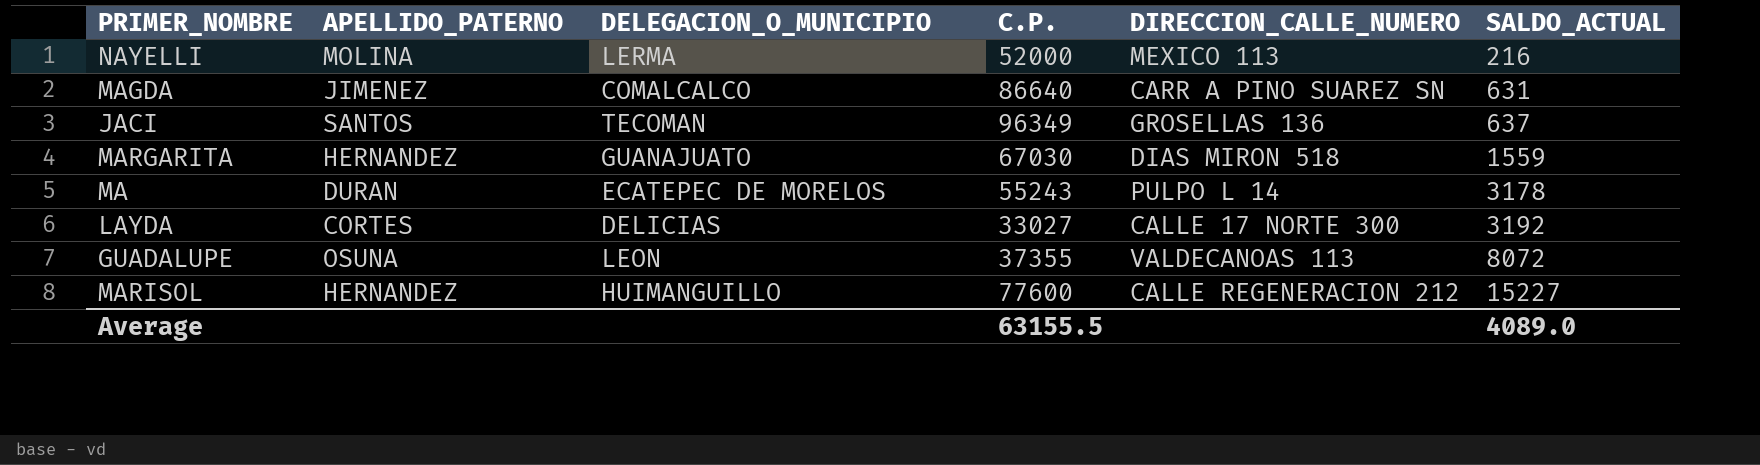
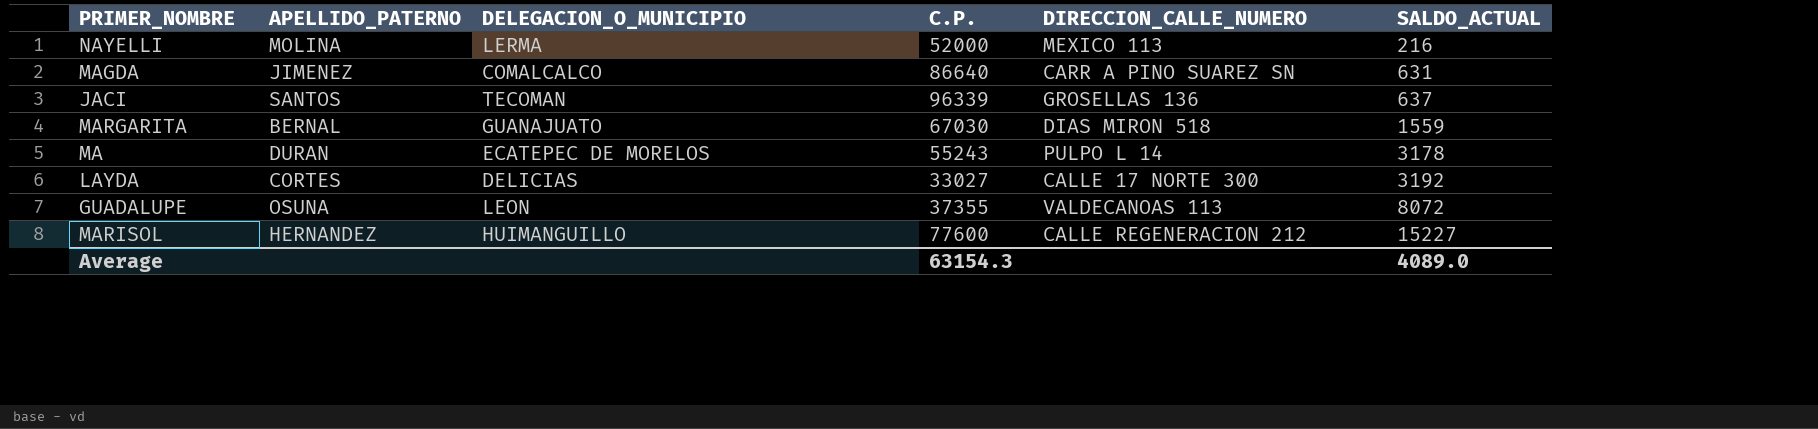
JACI | C.P.: 96349 -> 96339
MARGARITA | APELLIDO_PATERNO: HERNANDEZ -> BERNAL
Average | C.P.: 63155.5 -> 63154.3

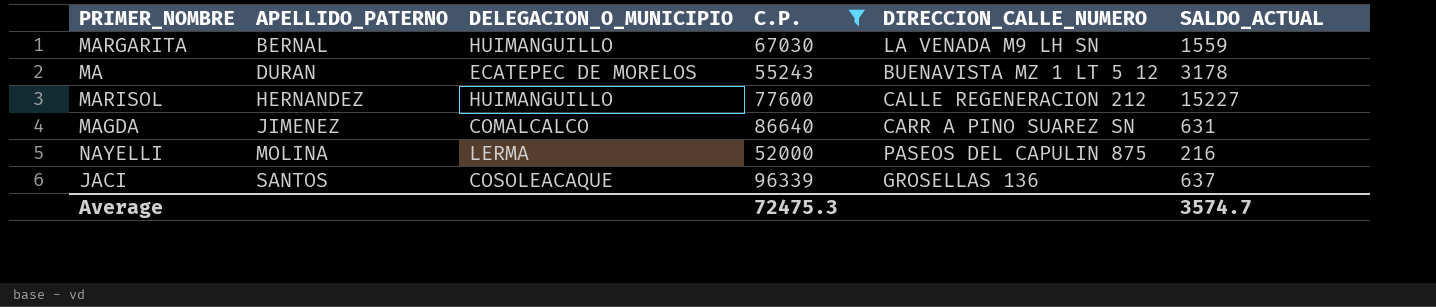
filter: none -> C.P. >= 52000
row order: SALDO_ACTUAL ascending -> APELLIDO_PATERNO ascending
MARGARITA | DELEGACION_O_MUNICIPIO: GUANAJUATO -> HUIMANGUILLO
MARGARITA | DIRECCION_CALLE_NUMERO: DIAS MIRON 518 -> LA VENADA M9 LH SN
MA | DIRECCION_CALLE_NUMERO: PULPO L 14 -> BUENAVISTA MZ 1 LT 5 12
NAYELLI | DIRECCION_CALLE_NUMERO: MEXICO 113 -> PASEOS DEL CAPULIN 875
JACI | DELEGACION_O_MUNICIPIO: TECOMAN -> COSOLEACAQUE
Average | C.P.: 63154.3 -> 72475.3
Average | SALDO_ACTUAL: 4089.0 -> 3574.7

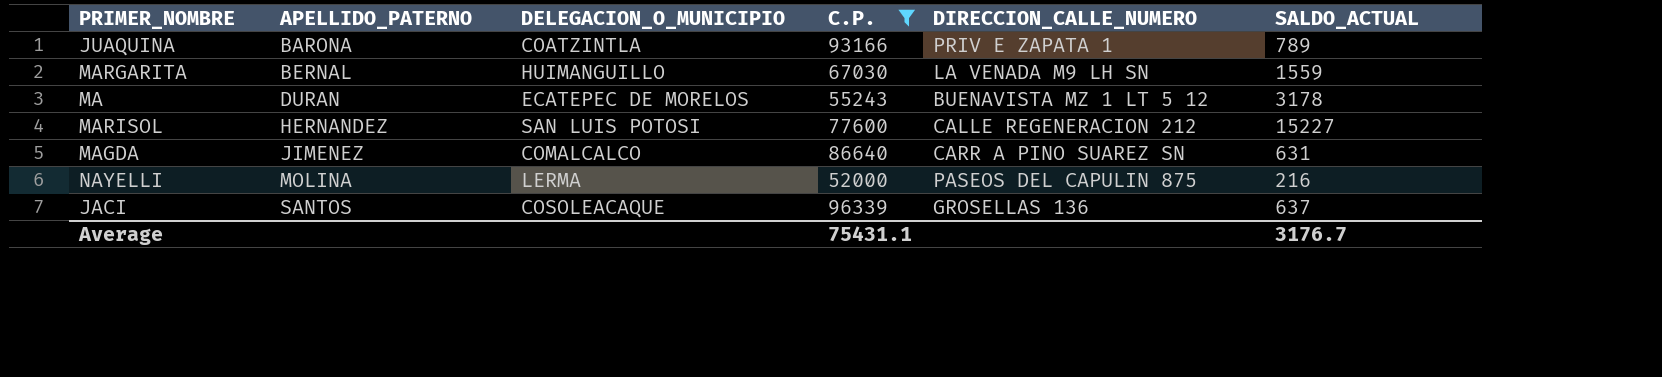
row JUAQUINA: none -> BARONA | COATZINTLA | 93166 | PRIV E ZAPATA 1 | 789
MARISOL | DELEGACION_O_MUNICIPIO: HUIMANGUILLO -> SAN LUIS POTOSI
Average | C.P.: 72475.3 -> 75431.1
Average | SALDO_ACTUAL: 3574.7 -> 3176.7

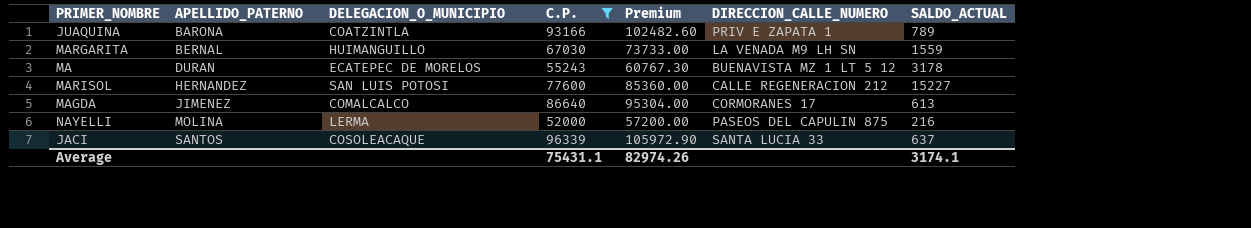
column Premium | formula: none -> [C.P.] * 1.1
MAGDA | DIRECCION_CALLE_NUMERO: CARR A PINO SUAREZ SN -> CORMORANES 17
MAGDA | SALDO_ACTUAL: 631 -> 613
JACI | DIRECCION_CALLE_NUMERO: GROSELLAS 136 -> SANTA LUCIA 33
Average | SALDO_ACTUAL: 3176.7 -> 3174.1

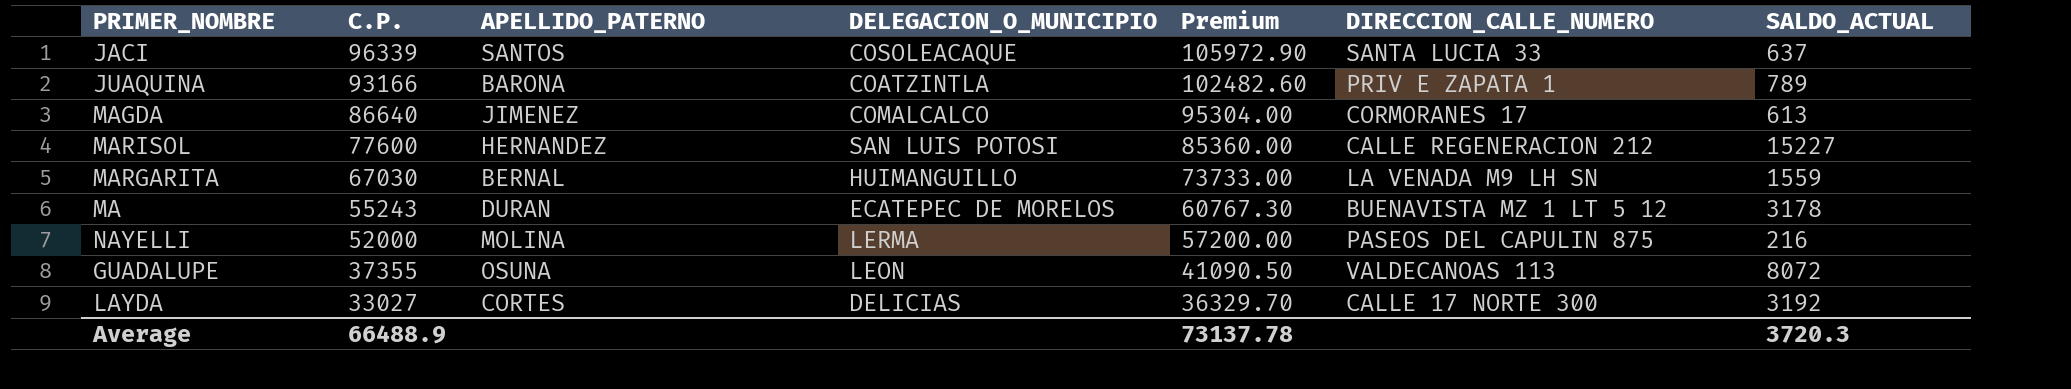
filter: C.P. >= 52000 -> none
row order: APELLIDO_PATERNO ascending -> C.P. descending
column C.P. | position: 4 -> 2
Average | C.P.: 75431.1 -> 66488.9
Average | Premium: 82974.26 -> 73137.78
Average | SALDO_ACTUAL: 3174.1 -> 3720.3

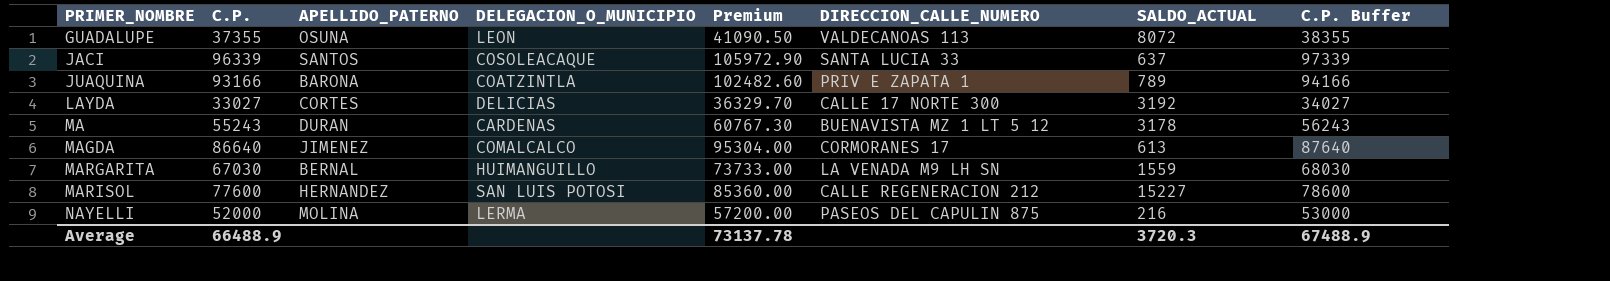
row order: C.P. descending -> PRIMER_NOMBRE ascending
column C.P. Buffer | formula: none -> [C.P.] + 1000
MA | DELEGACION_O_MUNICIPIO: ECATEPEC DE MORELOS -> CARDENAS

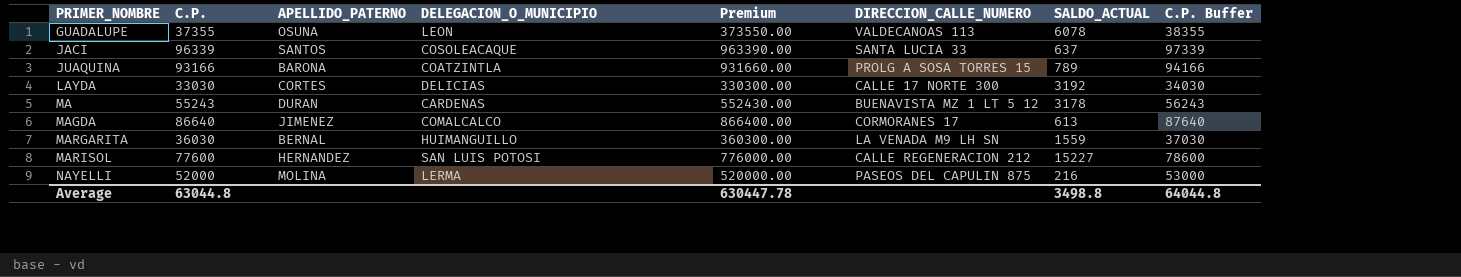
column Premium | formula: [C.P.] * 1.1 -> [C.P.] * 10
GUADALUPE | SALDO_ACTUAL: 8072 -> 6078
JUAQUINA | DIRECCION_CALLE_NUMERO: PRIV E ZAPATA 1 -> PROLG A SOSA TORRES 15
LAYDA | C.P.: 33027 -> 33030
LAYDA | C.P. Buffer: 34027 -> 34030
MARGARITA | C.P.: 67030 -> 36030
MARGARITA | C.P. Buffer: 68030 -> 37030
Average | C.P.: 66488.9 -> 63044.8
Average | Premium: 73137.78 -> 630447.78
Average | SALDO_ACTUAL: 3720.3 -> 3498.8
Average | C.P. Buffer: 67488.9 -> 64044.8

